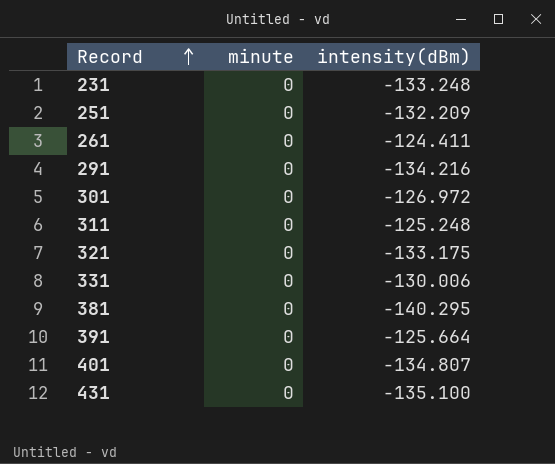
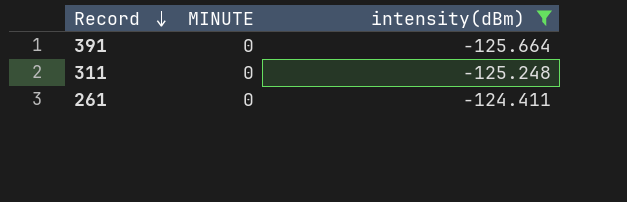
filter: none -> intensity(dBm) >= -125.664
row order: Record ascending -> Record descending
column name: minute -> MINUTE

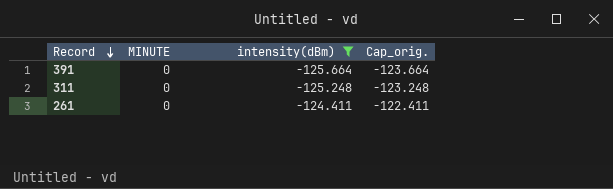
column Cap_orig. | formula: none -> [intensity(dBm)] + 2

